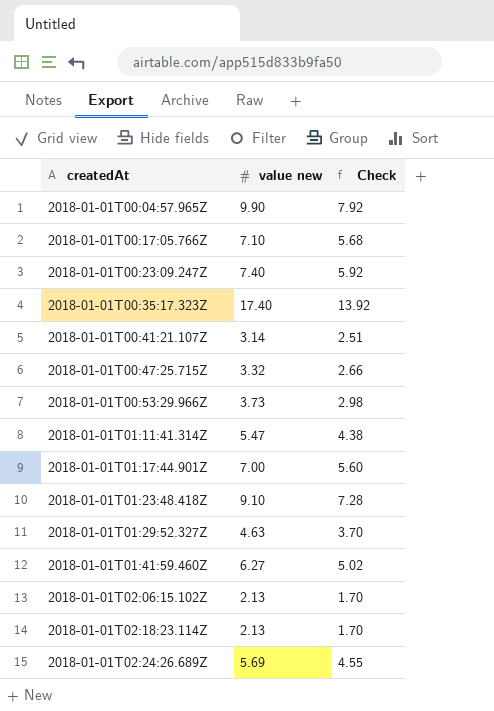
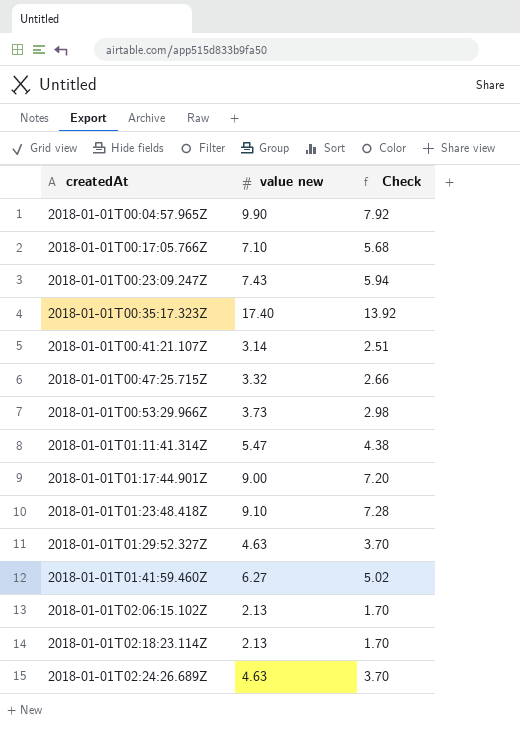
2018-01-01T00:23:09.247Z | value new: 7.40 -> 7.43
2018-01-01T00:23:09.247Z | Check: 5.92 -> 5.94
2018-01-01T01:17:44.901Z | value new: 7.00 -> 9.00
2018-01-01T01:17:44.901Z | Check: 5.60 -> 7.20
2018-01-01T02:24:26.689Z | value new: 5.69 -> 4.63
2018-01-01T02:24:26.689Z | Check: 4.55 -> 3.70

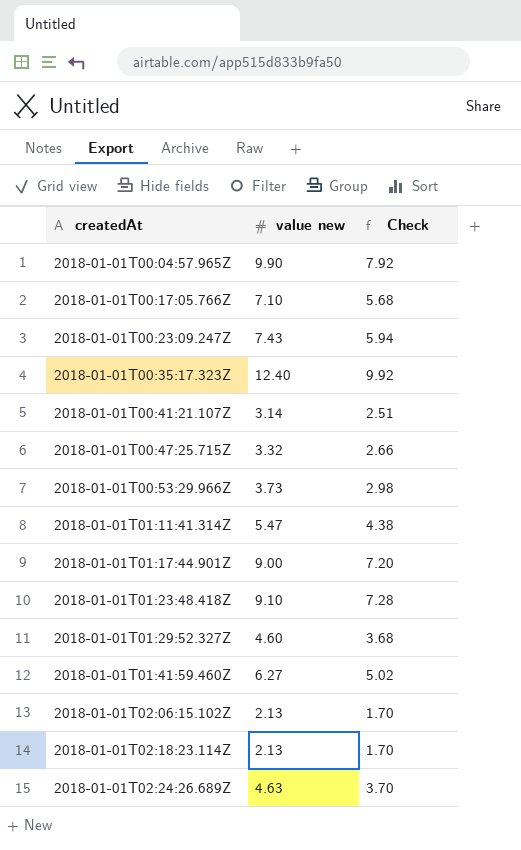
2018-01-01T00:35:17.323Z | value new: 17.40 -> 12.40
2018-01-01T00:35:17.323Z | Check: 13.92 -> 9.92
2018-01-01T01:29:52.327Z | value new: 4.63 -> 4.60
2018-01-01T01:29:52.327Z | Check: 3.70 -> 3.68

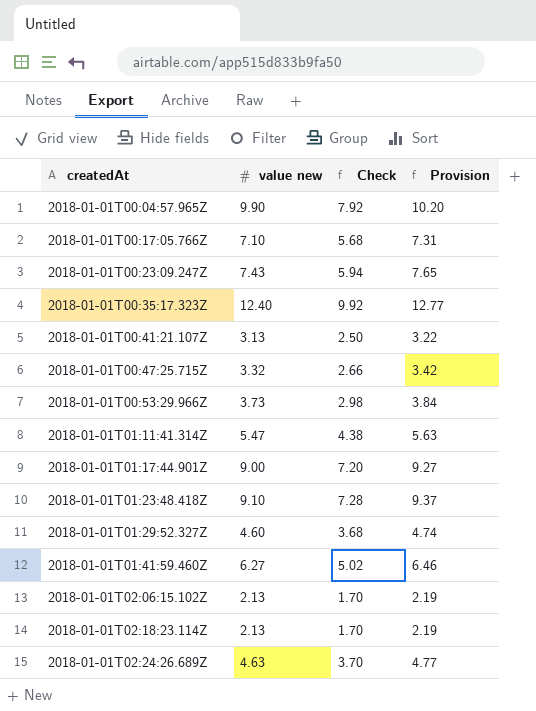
column Provision | formula: none -> [value new] * 1.03
2018-01-01T00:41:21.107Z | value new: 3.14 -> 3.13
2018-01-01T00:41:21.107Z | Check: 2.51 -> 2.50

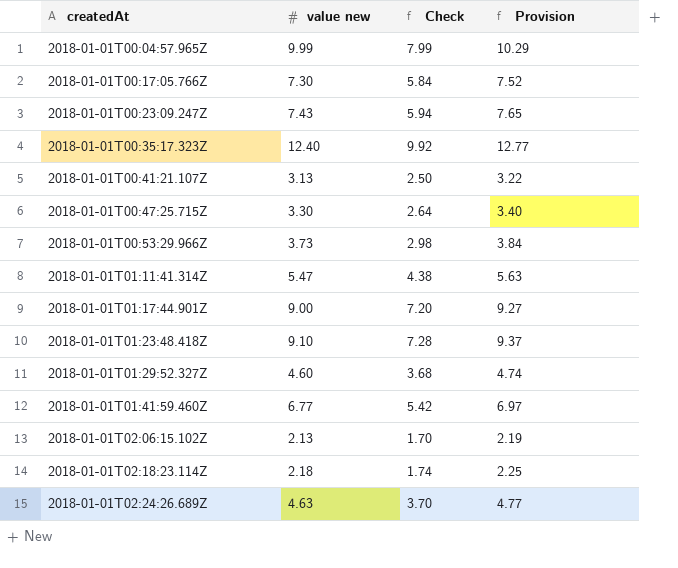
2018-01-01T00:04:57.965Z | value new: 9.90 -> 9.99
2018-01-01T00:04:57.965Z | Check: 7.92 -> 7.99
2018-01-01T00:04:57.965Z | Provision: 10.20 -> 10.29
2018-01-01T00:17:05.766Z | value new: 7.10 -> 7.30
2018-01-01T00:17:05.766Z | Check: 5.68 -> 5.84
2018-01-01T00:17:05.766Z | Provision: 7.31 -> 7.52
2018-01-01T00:47:25.715Z | value new: 3.32 -> 3.30
2018-01-01T00:47:25.715Z | Check: 2.66 -> 2.64
2018-01-01T00:47:25.715Z | Provision: 3.42 -> 3.40
2018-01-01T01:41:59.460Z | value new: 6.27 -> 6.77
2018-01-01T01:41:59.460Z | Check: 5.02 -> 5.42
2018-01-01T01:41:59.460Z | Provision: 6.46 -> 6.97
2018-01-01T02:18:23.114Z | value new: 2.13 -> 2.18
2018-01-01T02:18:23.114Z | Check: 1.70 -> 1.74
2018-01-01T02:18:23.114Z | Provision: 2.19 -> 2.25

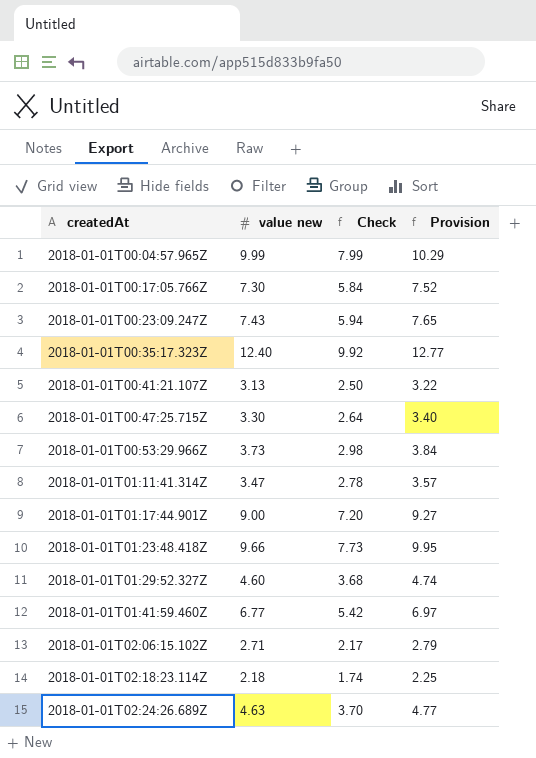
2018-01-01T01:11:41.314Z | value new: 5.47 -> 3.47
2018-01-01T01:11:41.314Z | Check: 4.38 -> 2.78
2018-01-01T01:11:41.314Z | Provision: 5.63 -> 3.57
2018-01-01T01:23:48.418Z | value new: 9.10 -> 9.66
2018-01-01T01:23:48.418Z | Check: 7.28 -> 7.73
2018-01-01T01:23:48.418Z | Provision: 9.37 -> 9.95
2018-01-01T02:06:15.102Z | value new: 2.13 -> 2.71
2018-01-01T02:06:15.102Z | Check: 1.70 -> 2.17
2018-01-01T02:06:15.102Z | Provision: 2.19 -> 2.79

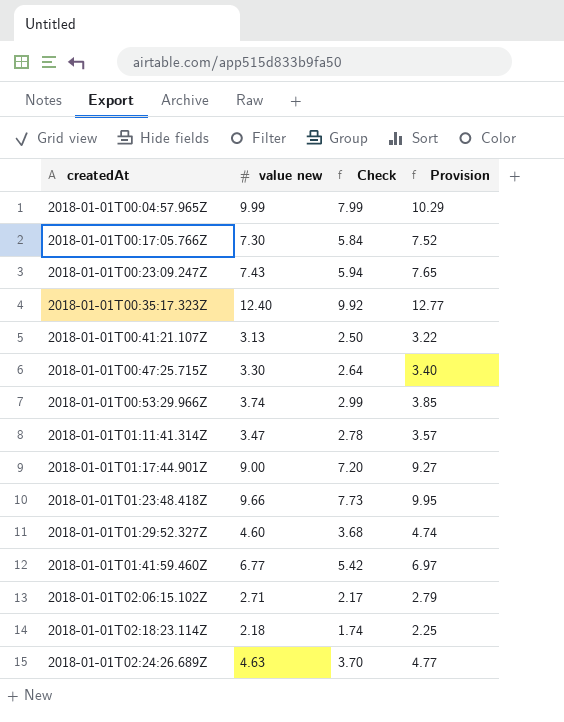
2018-01-01T00:53:29.966Z | value new: 3.73 -> 3.74
2018-01-01T00:53:29.966Z | Check: 2.98 -> 2.99
2018-01-01T00:53:29.966Z | Provision: 3.84 -> 3.85

